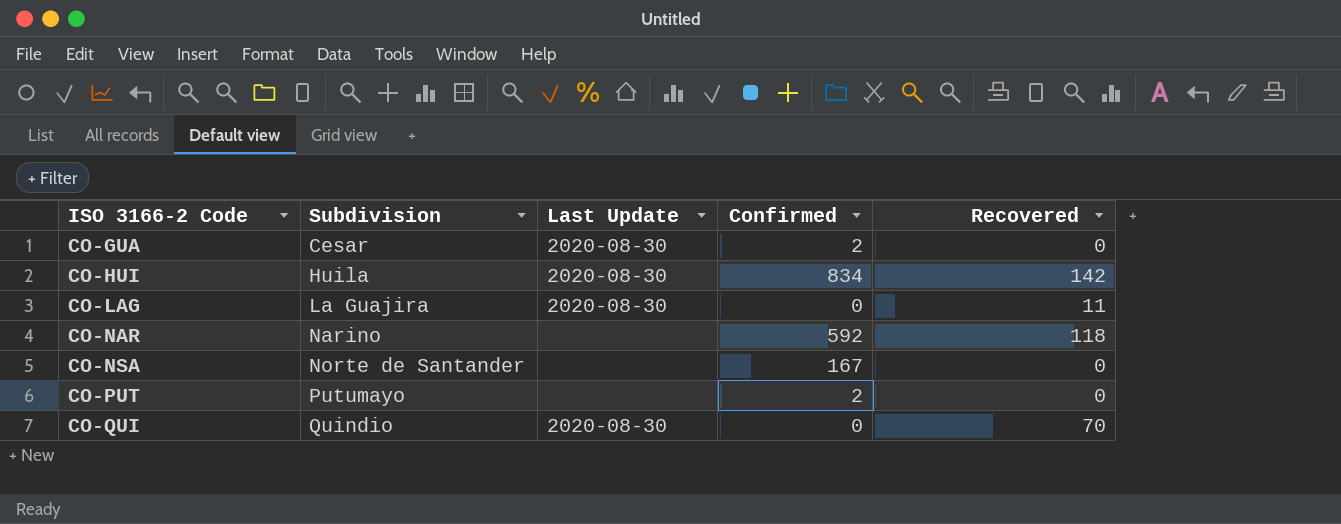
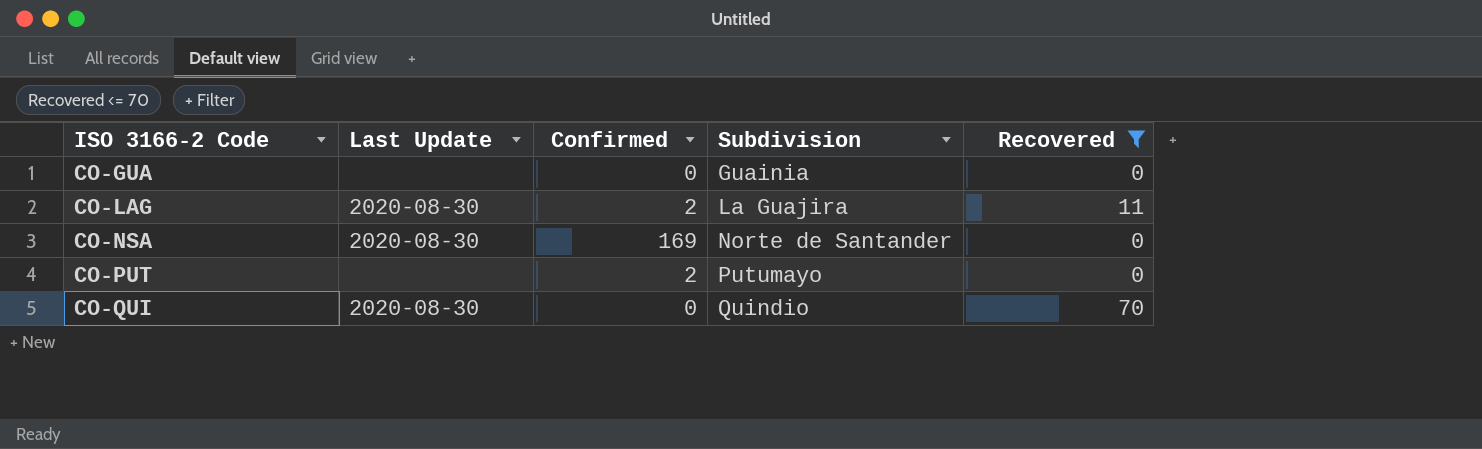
filter: none -> Recovered <= 70
column Subdivision | position: 2 -> 4
CO-GUA | Last Update: 2020-08-30 -> none
CO-GUA | Confirmed: 2 -> 0
CO-GUA | Subdivision: Cesar -> Guainia
CO-LAG | Confirmed: 0 -> 2
CO-NSA | Last Update: none -> 2020-08-30
CO-NSA | Confirmed: 167 -> 169

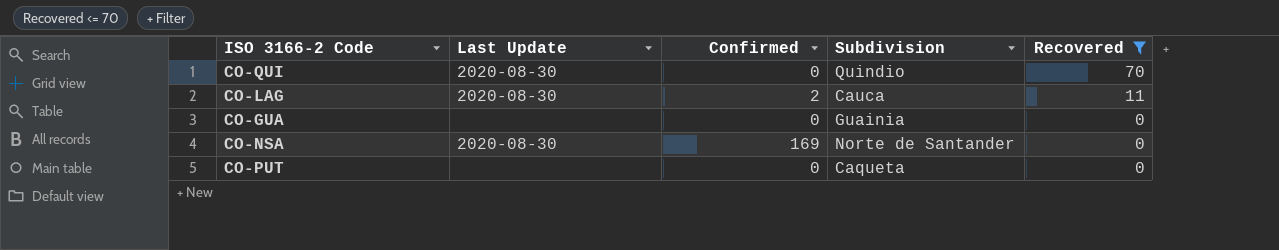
row order: ISO 3166-2 Code ascending -> Recovered descending
CO-LAG | Subdivision: La Guajira -> Cauca
CO-PUT | Confirmed: 2 -> 0
CO-PUT | Subdivision: Putumayo -> Caqueta

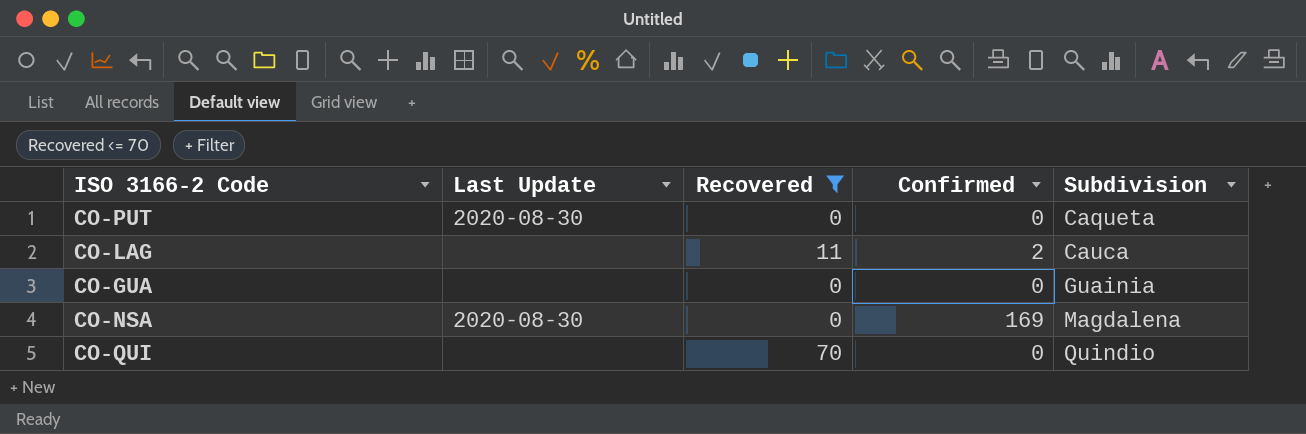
row order: Recovered descending -> Subdivision ascending
column Recovered | position: 5 -> 3
CO-PUT | Last Update: none -> 2020-08-30
CO-LAG | Last Update: 2020-08-30 -> none
CO-NSA | Subdivision: Norte de Santander -> Magdalena
CO-QUI | Last Update: 2020-08-30 -> none

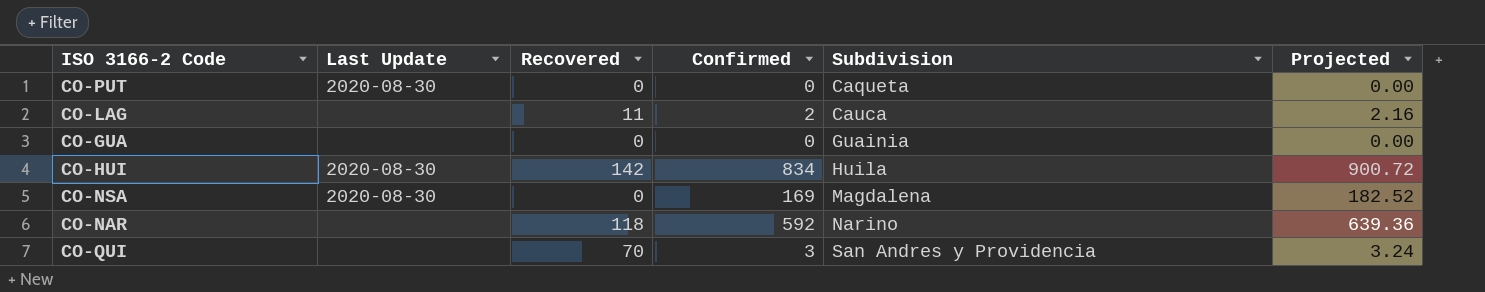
filter: Recovered <= 70 -> none
column Projected | formula: none -> [Confirmed] * 1.08
CO-QUI | Confirmed: 0 -> 3
CO-QUI | Subdivision: Quindio -> San Andres y Providencia

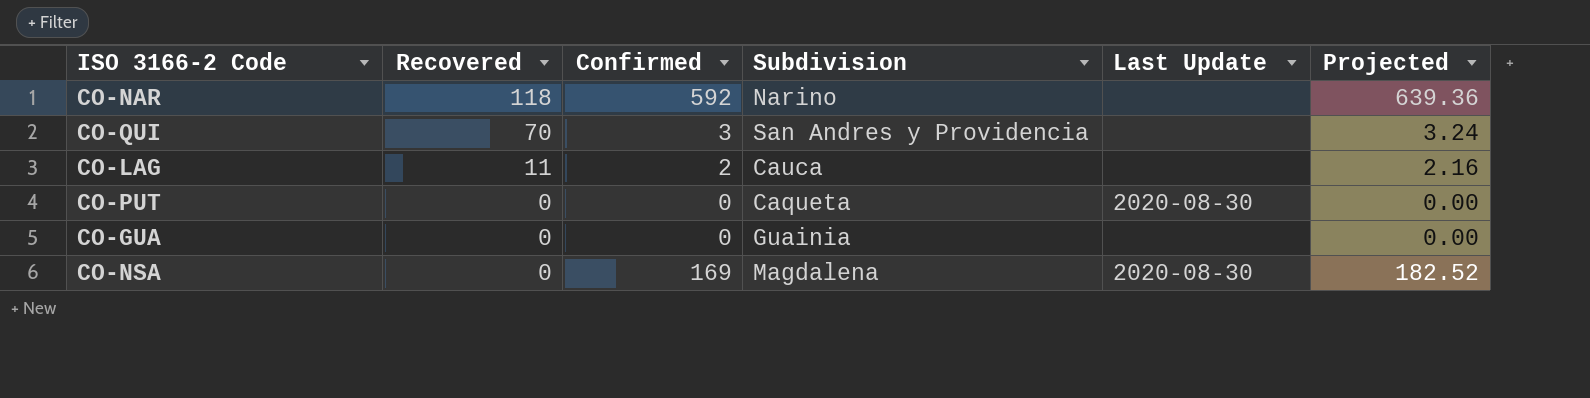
row order: Subdivision ascending -> Recovered descending
column Last Update | position: 2 -> 5
row CO-HUI: 2020-08-30 | 142 | 834 | Huila | 900.72 -> none

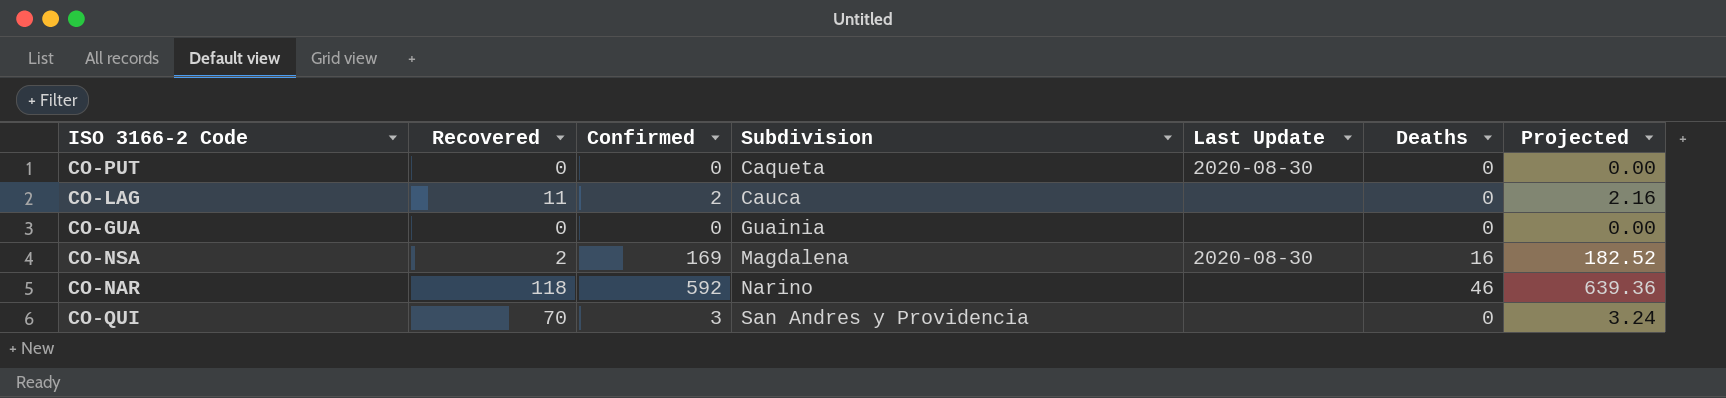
row order: Recovered descending -> Subdivision ascending
column Deaths | position: none -> 6
CO-NSA | Recovered: 0 -> 2

